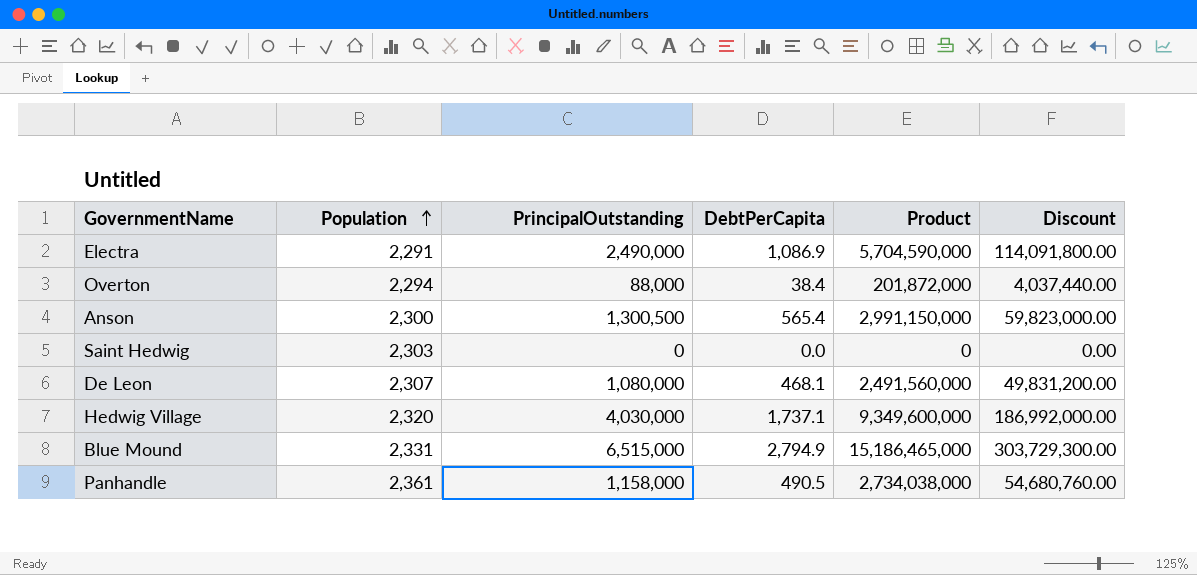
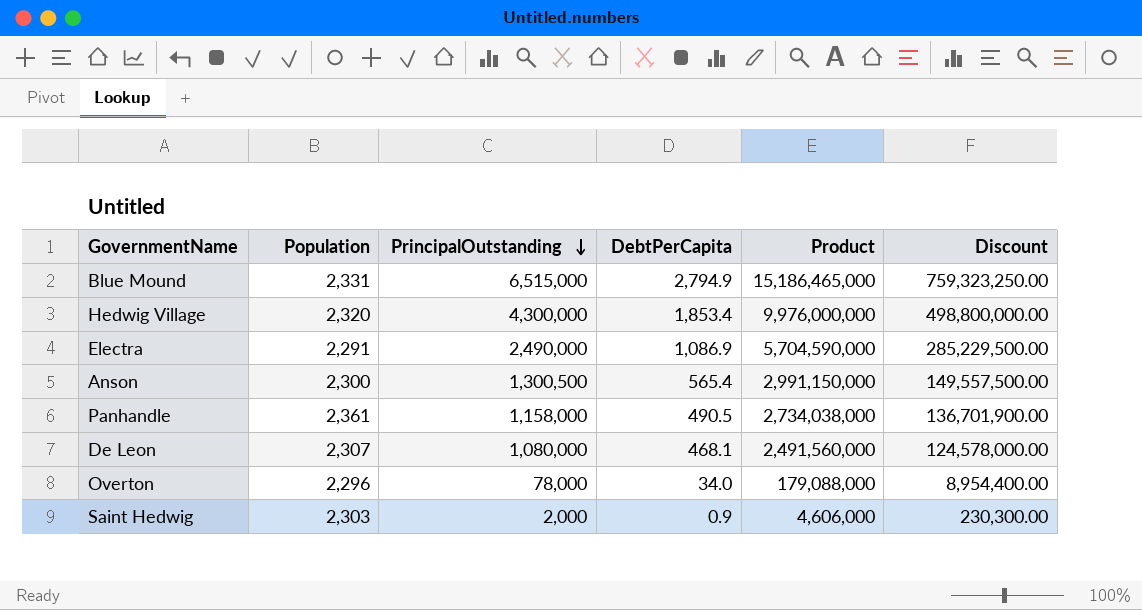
row order: Population ascending -> PrincipalOutstanding descending
column Discount | formula: [Product] * 0.02 -> [Product] * 0.05
Hedwig Village | PrincipalOutstanding: 4,030,000 -> 4,300,000
Hedwig Village | DebtPerCapita: 1,737.1 -> 1,853.4
Hedwig Village | Product: 9,349,600,000 -> 9,976,000,000
Overton | Population: 2,294 -> 2,296
Overton | PrincipalOutstanding: 88,000 -> 78,000
Overton | DebtPerCapita: 38.4 -> 34.0
Overton | Product: 201,872,000 -> 179,088,000
Saint Hedwig | PrincipalOutstanding: 0 -> 2,000
Saint Hedwig | DebtPerCapita: 0.0 -> 0.9
Saint Hedwig | Product: 0 -> 4,606,000

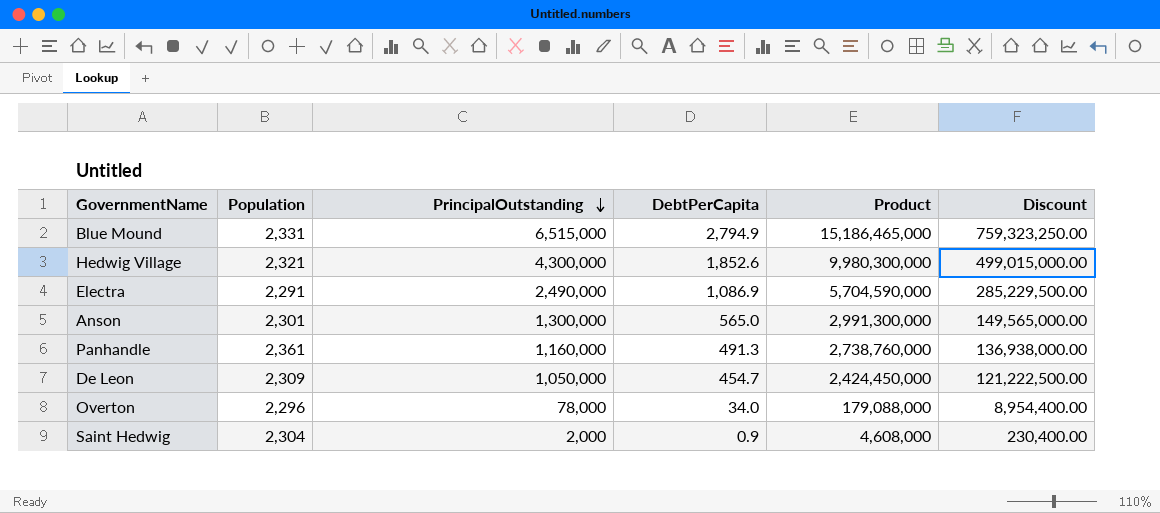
Hedwig Village | Population: 2,320 -> 2,321
Hedwig Village | DebtPerCapita: 1,853.4 -> 1,852.6
Hedwig Village | Product: 9,976,000,000 -> 9,980,300,000
Hedwig Village | Discount: 498,800,000.00 -> 499,015,000.00
Anson | Population: 2,300 -> 2,301
Anson | PrincipalOutstanding: 1,300,500 -> 1,300,000
Anson | DebtPerCapita: 565.4 -> 565.0
Anson | Product: 2,991,150,000 -> 2,991,300,000
Anson | Discount: 149,557,500.00 -> 149,565,000.00
Panhandle | PrincipalOutstanding: 1,158,000 -> 1,160,000
Panhandle | DebtPerCapita: 490.5 -> 491.3
Panhandle | Product: 2,734,038,000 -> 2,738,760,000
Panhandle | Discount: 136,701,900.00 -> 136,938,000.00
De Leon | Population: 2,307 -> 2,309
De Leon | PrincipalOutstanding: 1,080,000 -> 1,050,000
De Leon | DebtPerCapita: 468.1 -> 454.7
De Leon | Product: 2,491,560,000 -> 2,424,450,000
De Leon | Discount: 124,578,000.00 -> 121,222,500.00
Saint Hedwig | Population: 2,303 -> 2,304
Saint Hedwig | Product: 4,606,000 -> 4,608,000
Saint Hedwig | Discount: 230,300.00 -> 230,400.00

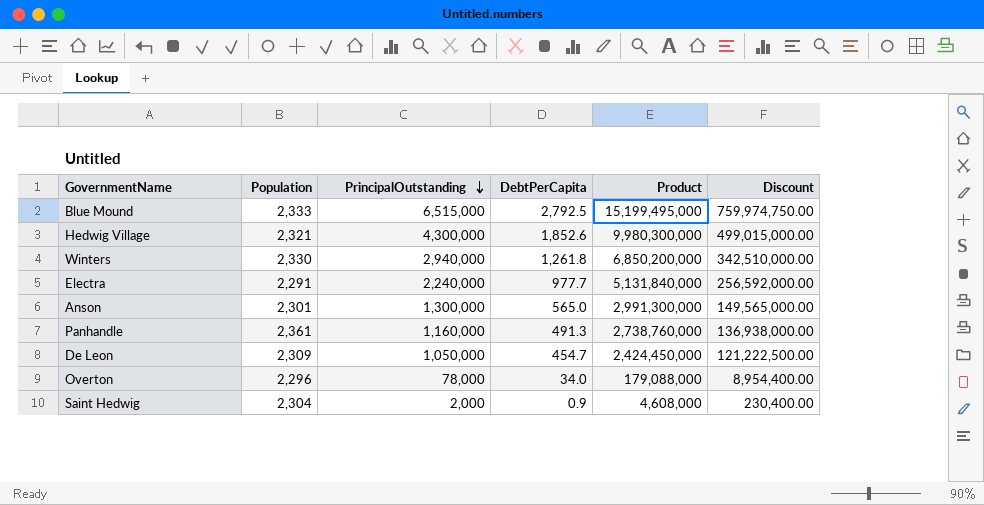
Blue Mound | Population: 2,331 -> 2,333
Blue Mound | DebtPerCapita: 2,794.9 -> 2,792.5
Blue Mound | Product: 15,186,465,000 -> 15,199,495,000
Blue Mound | Discount: 759,323,250.00 -> 759,974,750.00
row Winters: none -> 2,330 | 2,940,000 | 1,261.8 | 6,850,200,000 | 342,510,000.00
Electra | PrincipalOutstanding: 2,490,000 -> 2,240,000
Electra | DebtPerCapita: 1,086.9 -> 977.7
Electra | Product: 5,704,590,000 -> 5,131,840,000
Electra | Discount: 285,229,500.00 -> 256,592,000.00

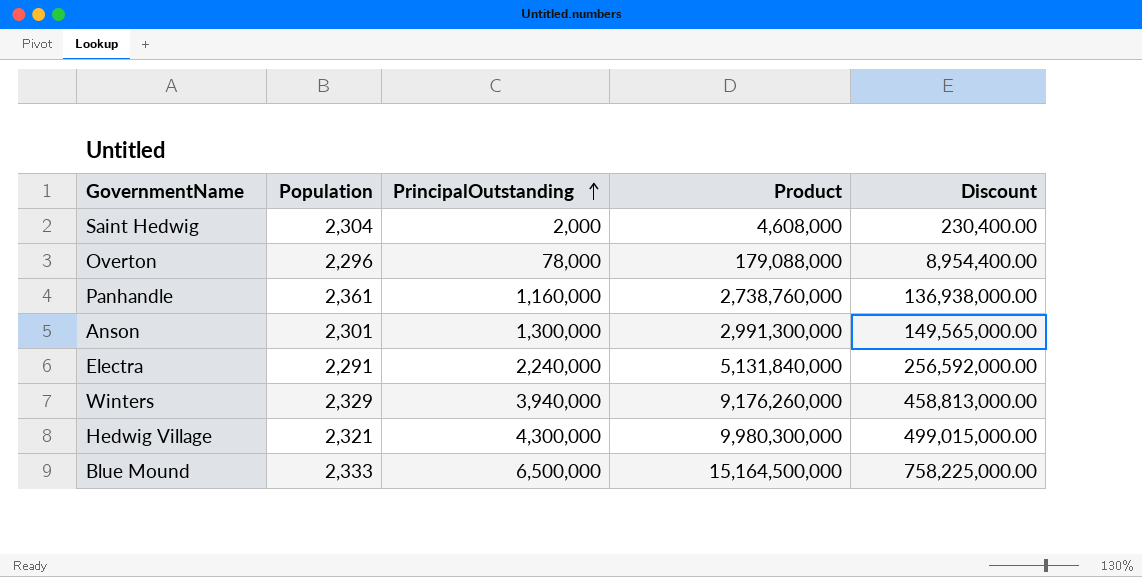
row order: PrincipalOutstanding descending -> PrincipalOutstanding ascending
column DebtPerCapita | formula: [PrincipalOutstanding] / [Population] -> none
row De Leon: 2,309 | 1,050,000 | 454.7 | 2,424,450,000 | 121,222,500.00 -> none
Winters | Population: 2,330 -> 2,329
Winters | PrincipalOutstanding: 2,940,000 -> 3,940,000
Winters | Product: 6,850,200,000 -> 9,176,260,000
Winters | Discount: 342,510,000.00 -> 458,813,000.00
Blue Mound | PrincipalOutstanding: 6,515,000 -> 6,500,000
Blue Mound | Product: 15,199,495,000 -> 15,164,500,000
Blue Mound | Discount: 759,974,750.00 -> 758,225,000.00

